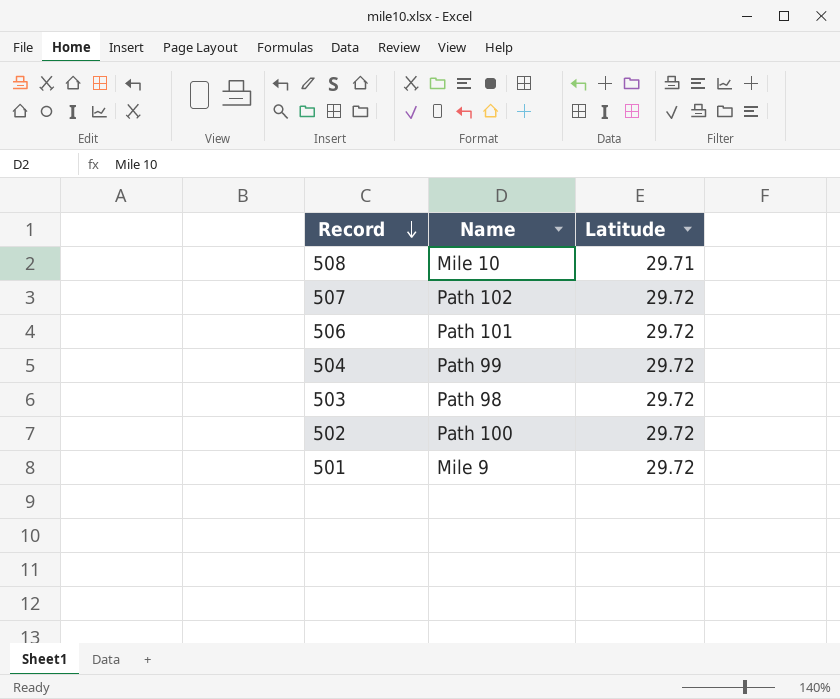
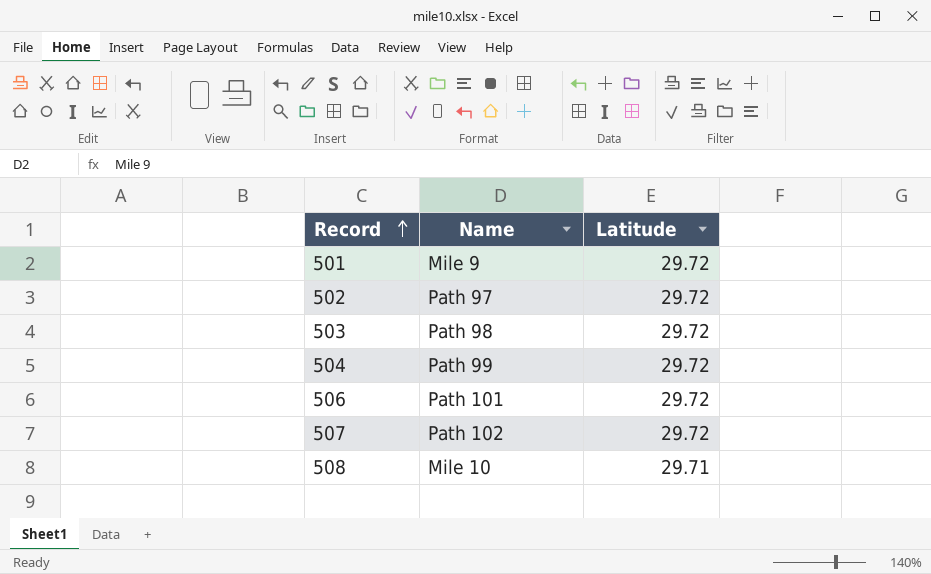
row order: Record descending -> Record ascending
502 | Name: Path 100 -> Path 97

